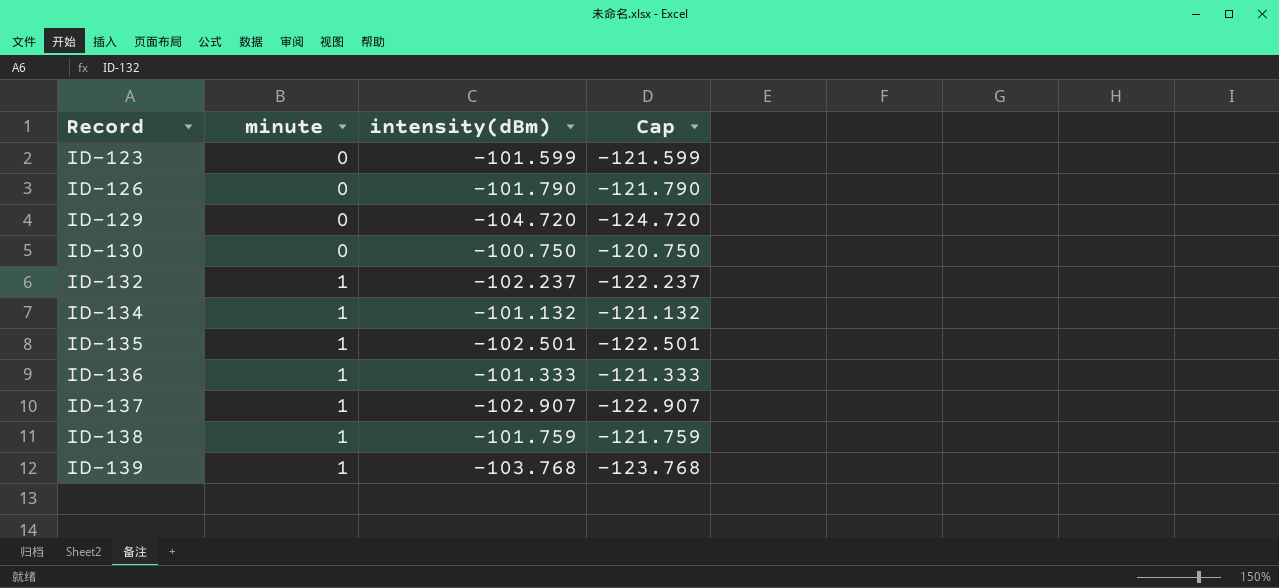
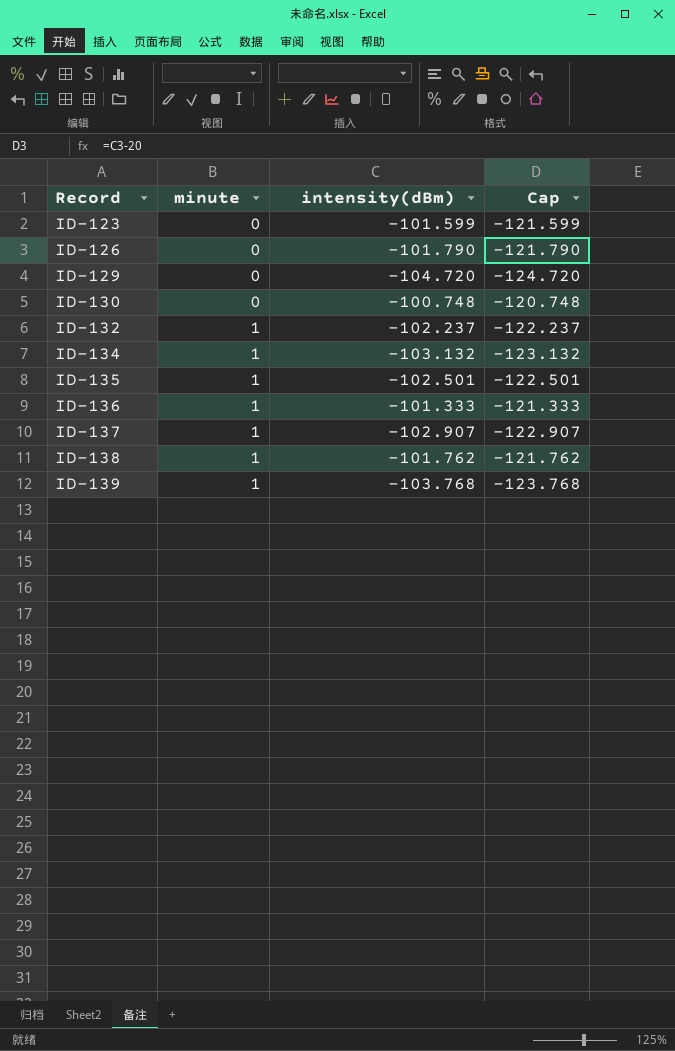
ID-130 | intensity(dBm): -100.750 -> -100.748
ID-130 | Cap: -120.750 -> -120.748
ID-134 | intensity(dBm): -101.132 -> -103.132
ID-134 | Cap: -121.132 -> -123.132
ID-138 | intensity(dBm): -101.759 -> -101.762
ID-138 | Cap: -121.759 -> -121.762

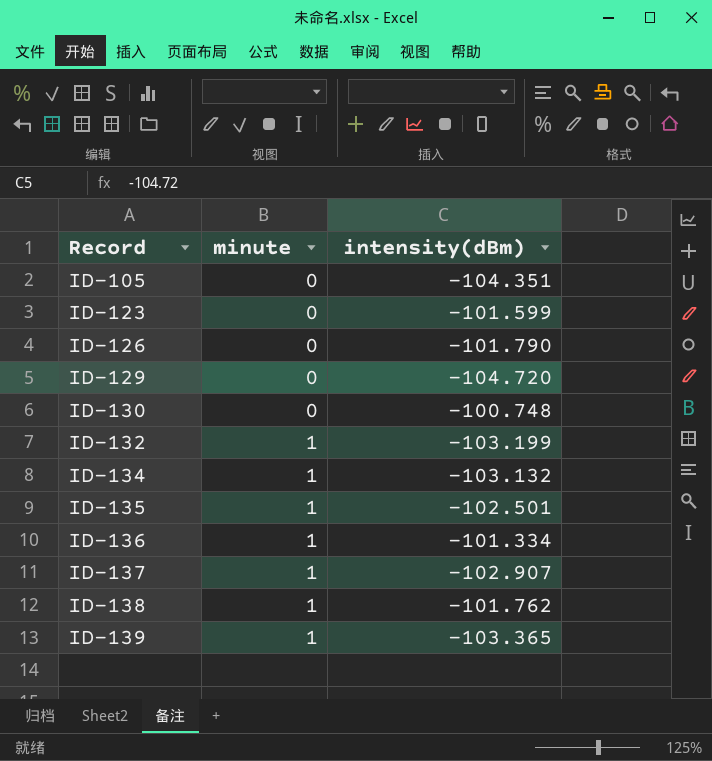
column Cap | formula: [intensity(dBm)] - 20 -> none
row ID-105: none -> 0 | -104.351
ID-132 | intensity(dBm): -102.237 -> -103.199
ID-136 | intensity(dBm): -101.333 -> -101.334
ID-139 | intensity(dBm): -103.768 -> -103.365

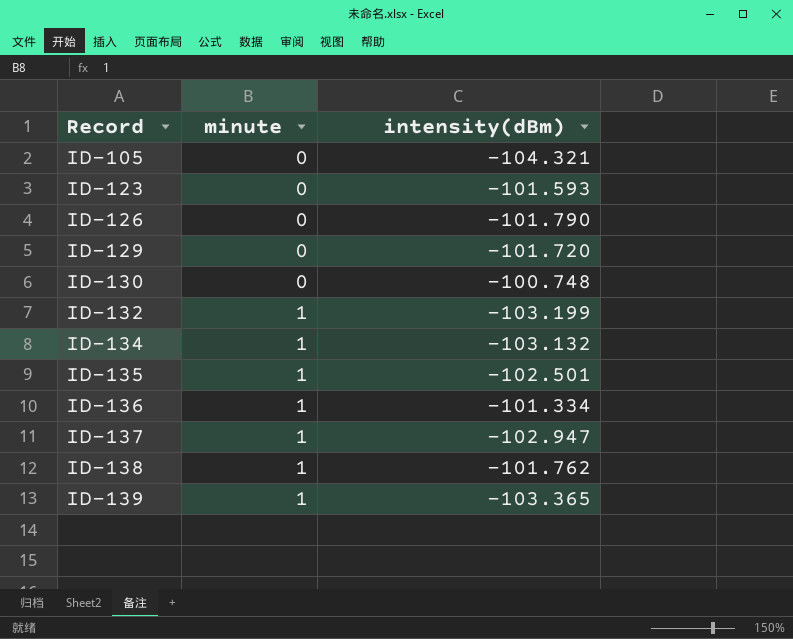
ID-105 | intensity(dBm): -104.351 -> -104.321
ID-123 | intensity(dBm): -101.599 -> -101.593
ID-129 | intensity(dBm): -104.720 -> -101.720
ID-137 | intensity(dBm): -102.907 -> -102.947

